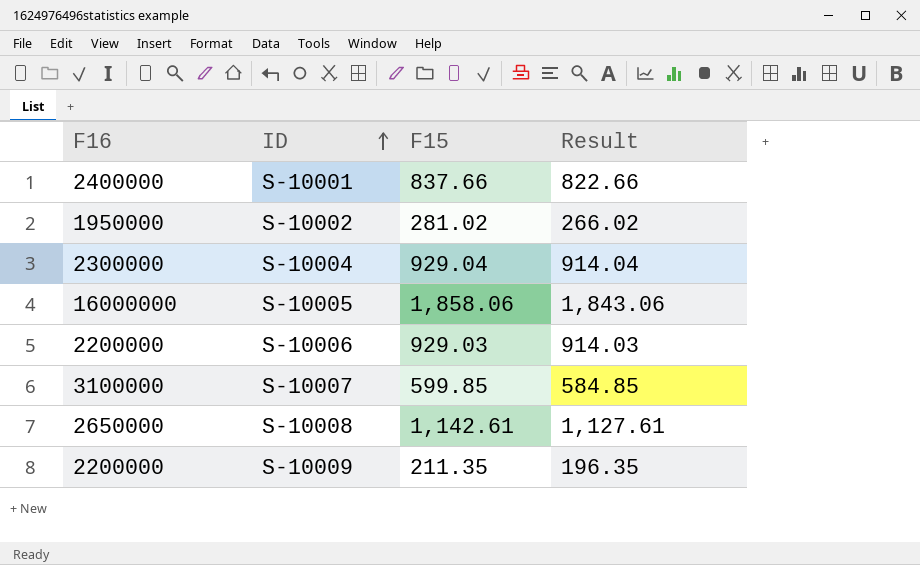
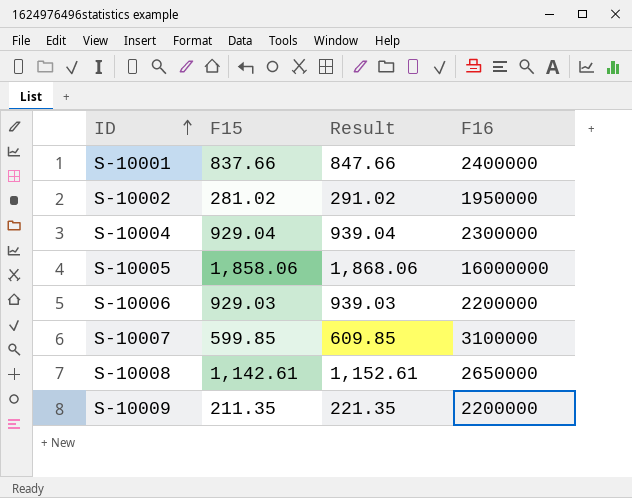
column Result | formula: [F15] - 15 -> [F15] + 10
column F16 | position: 1 -> 4

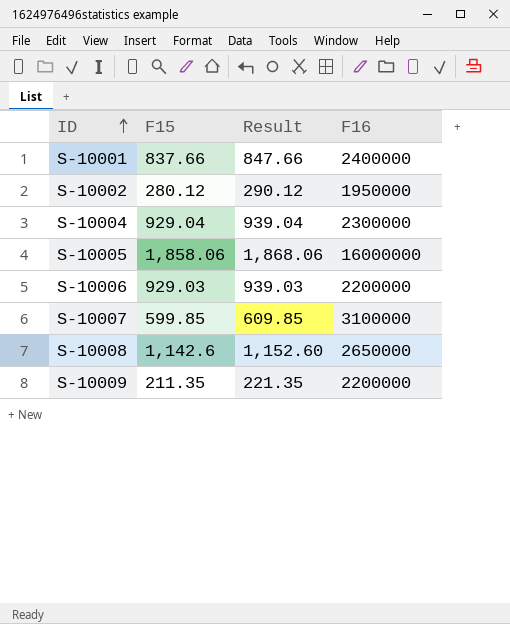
S-10002 | F15: 281.02 -> 280.12
S-10002 | Result: 291.02 -> 290.12
S-10008 | F15: 1,142.61 -> 1,142.6
S-10008 | Result: 1,152.61 -> 1,152.60

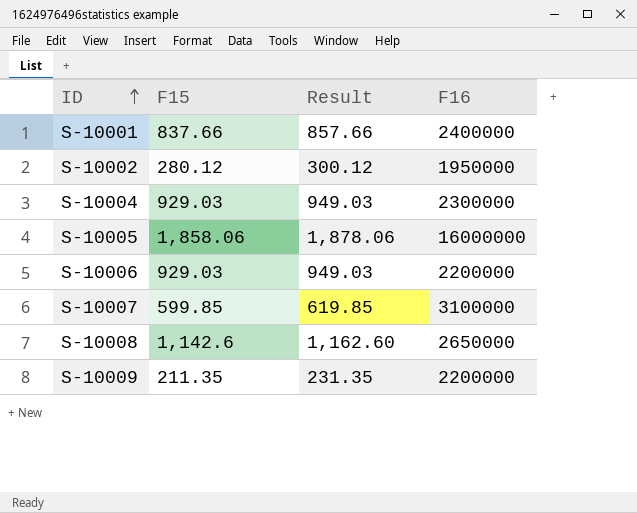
column Result | formula: [F15] + 10 -> [F15] + 20
S-10004 | F15: 929.04 -> 929.03

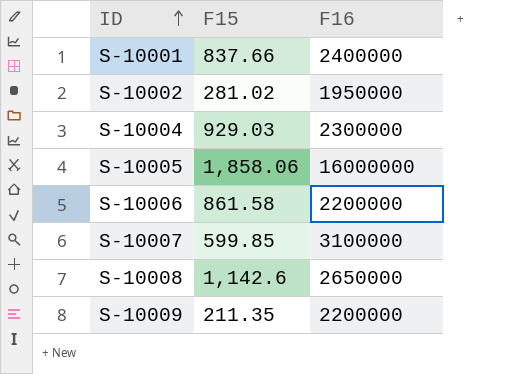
column Result | formula: [F15] + 20 -> none
S-10002 | F15: 280.12 -> 281.02
S-10006 | F15: 929.03 -> 861.58

